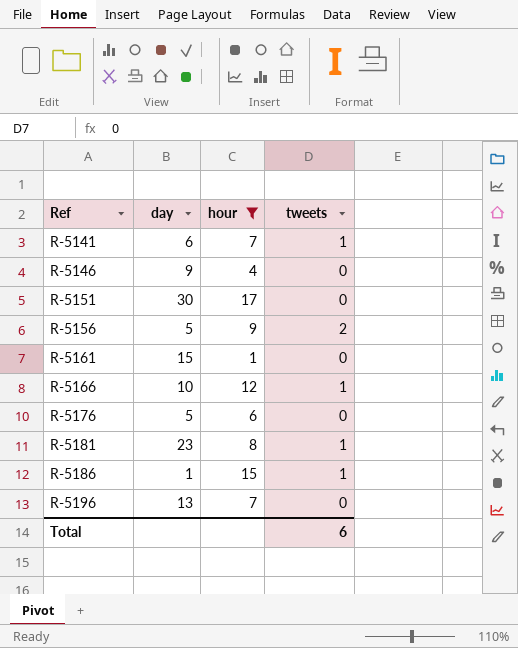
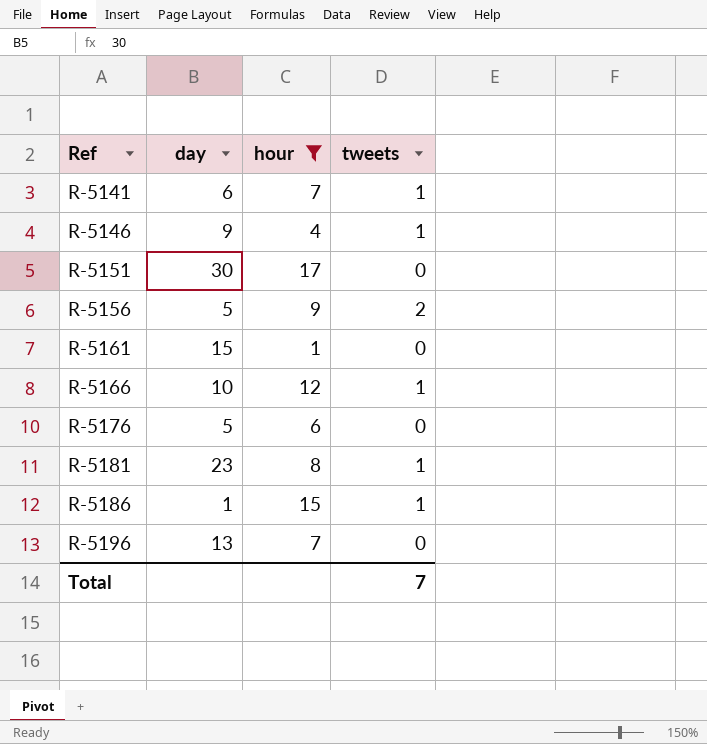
R-5146 | tweets: 0 -> 1
Total | tweets: 6 -> 7

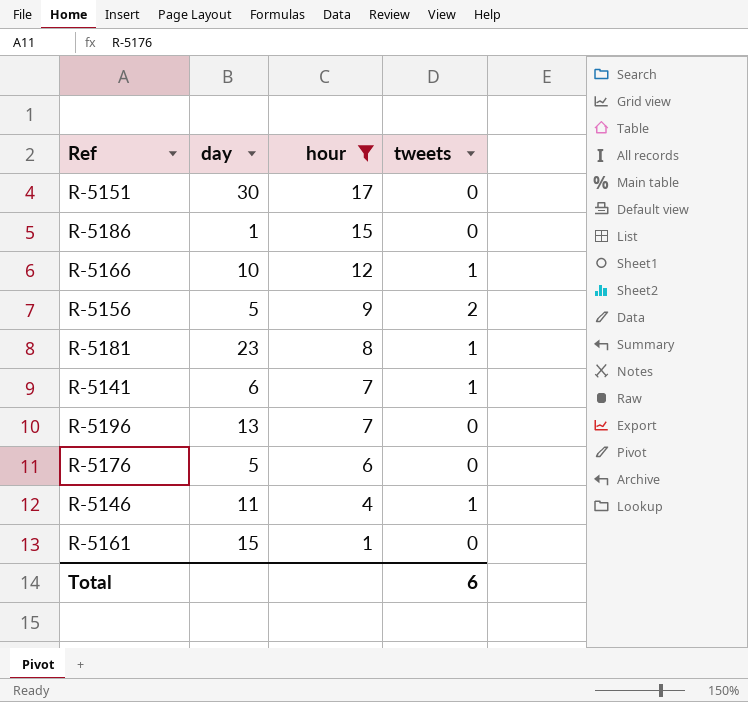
row order: Ref ascending -> hour descending
R-5186 | tweets: 1 -> 0
R-5146 | day: 9 -> 11
Total | tweets: 7 -> 6

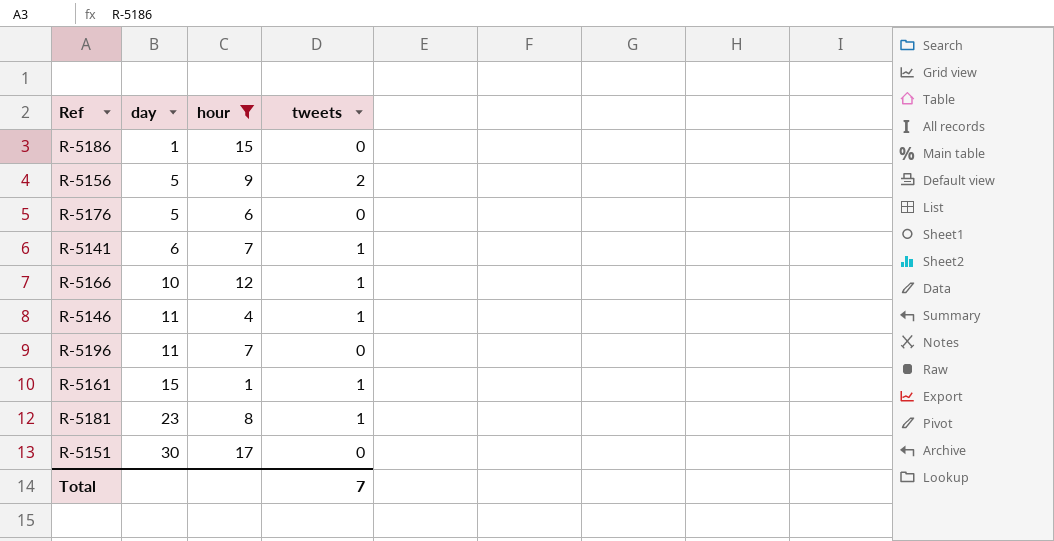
row order: hour descending -> day ascending
R-5196 | day: 13 -> 11
R-5161 | tweets: 0 -> 1
Total | tweets: 6 -> 7

